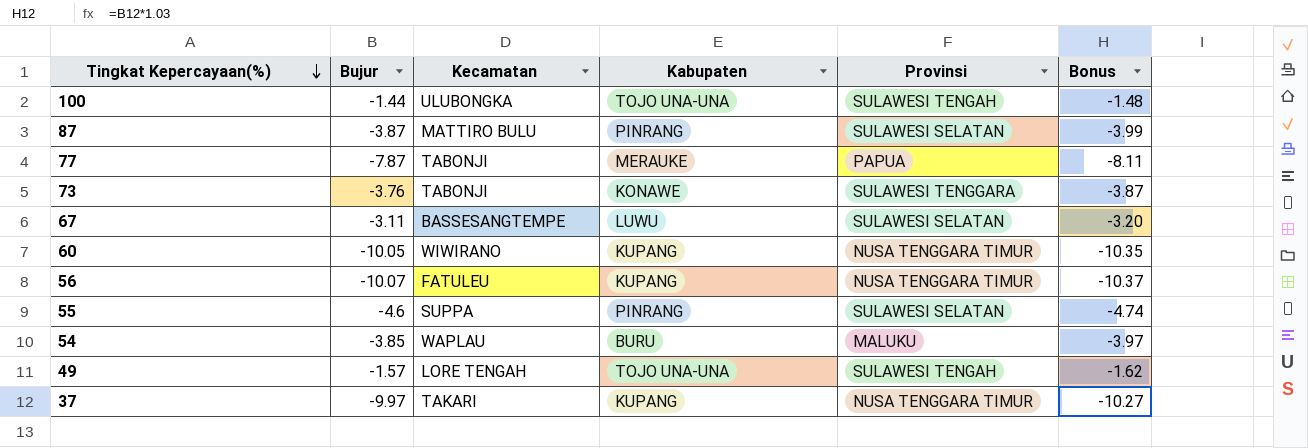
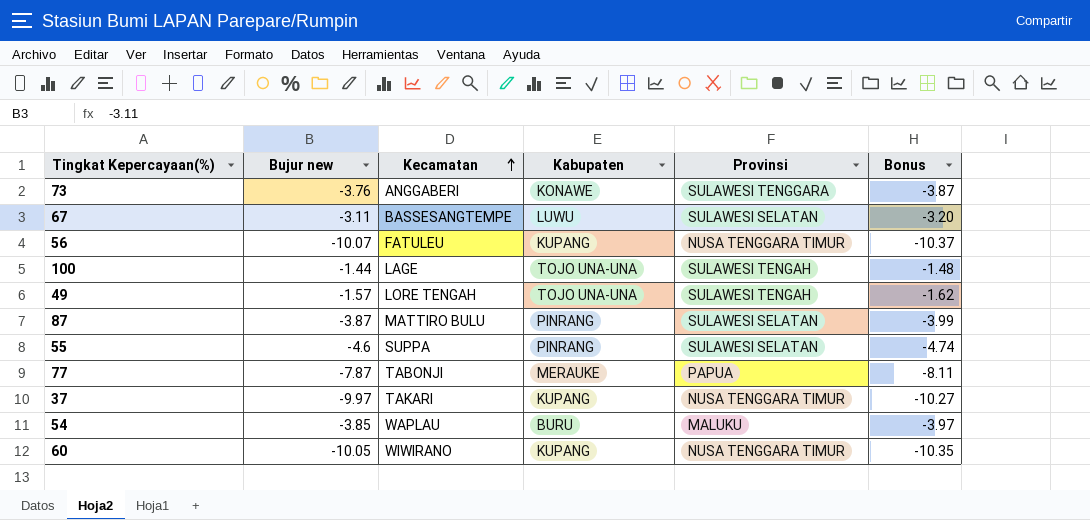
row order: Tingkat Kepercayaan(%) descending -> Kecamatan ascending
column name: Bujur -> Bujur new
73 | Kecamatan: TABONJI -> ANGGABERI
100 | Kecamatan: ULUBONGKA -> LAGE

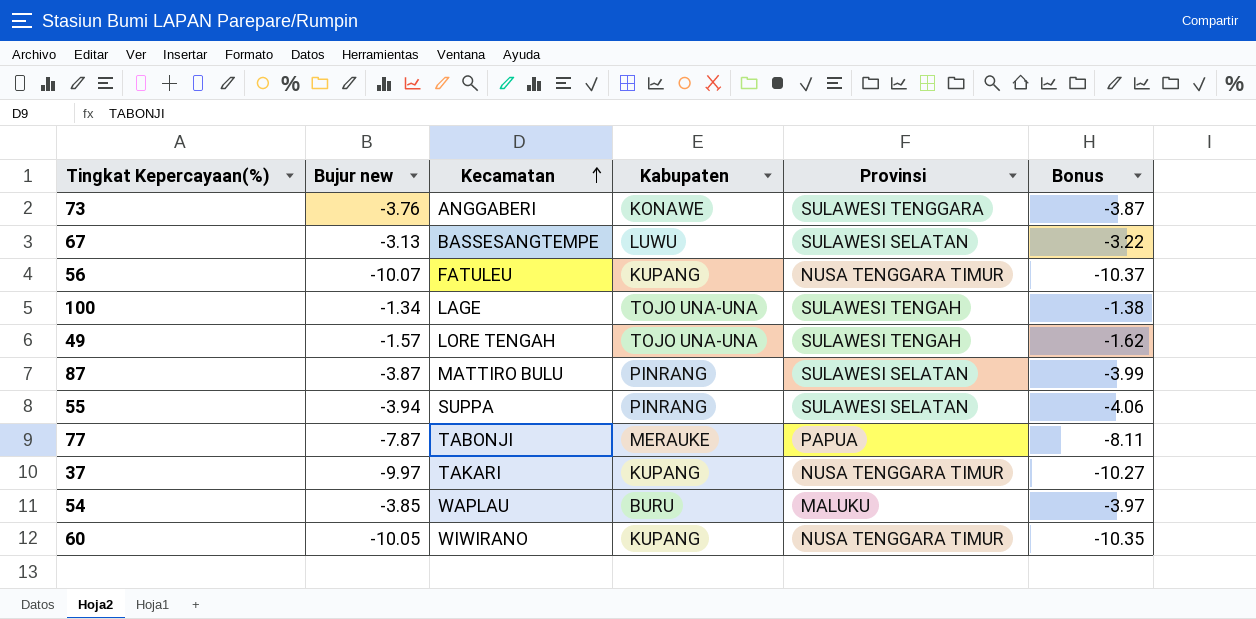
67 | Bujur new: -3.11 -> -3.13
67 | Bonus: -3.20 -> -3.22
100 | Bujur new: -1.44 -> -1.34
100 | Bonus: -1.48 -> -1.38
55 | Bujur new: -4.6 -> -3.94
55 | Bonus: -4.74 -> -4.06

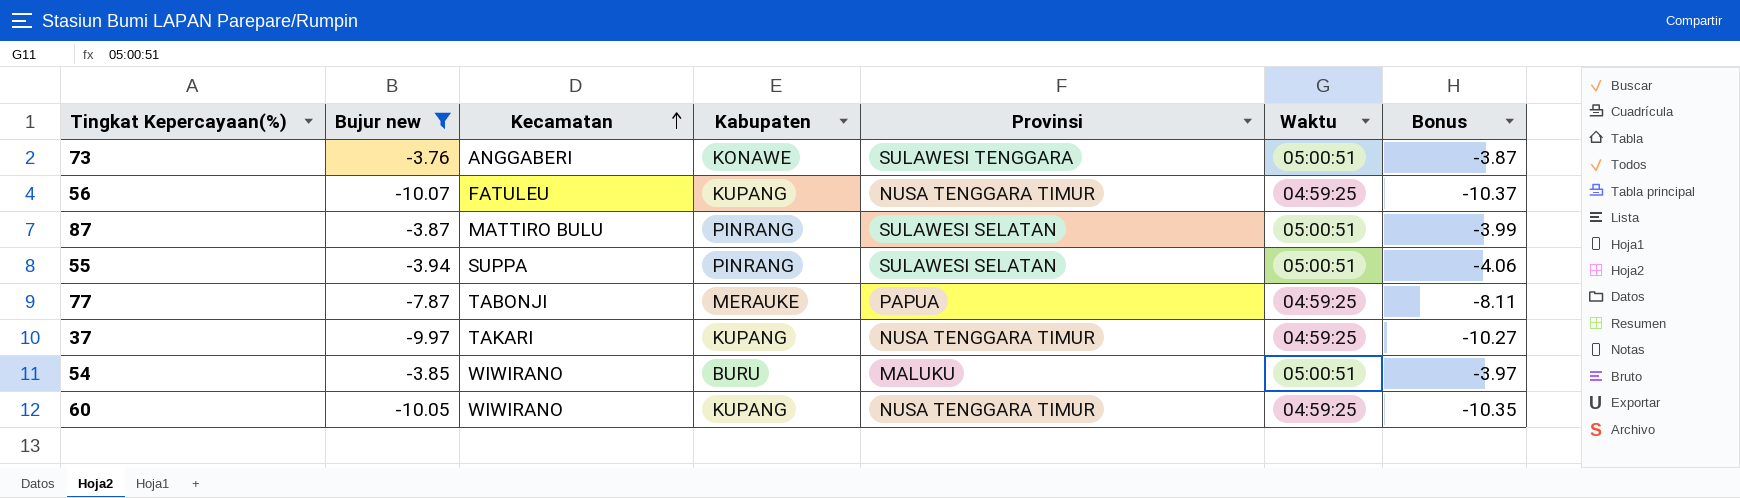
filter: none -> Bujur new <= -3.76
column Waktu | position: none -> 6
54 | Kecamatan: WAPLAU -> WIWIRANO

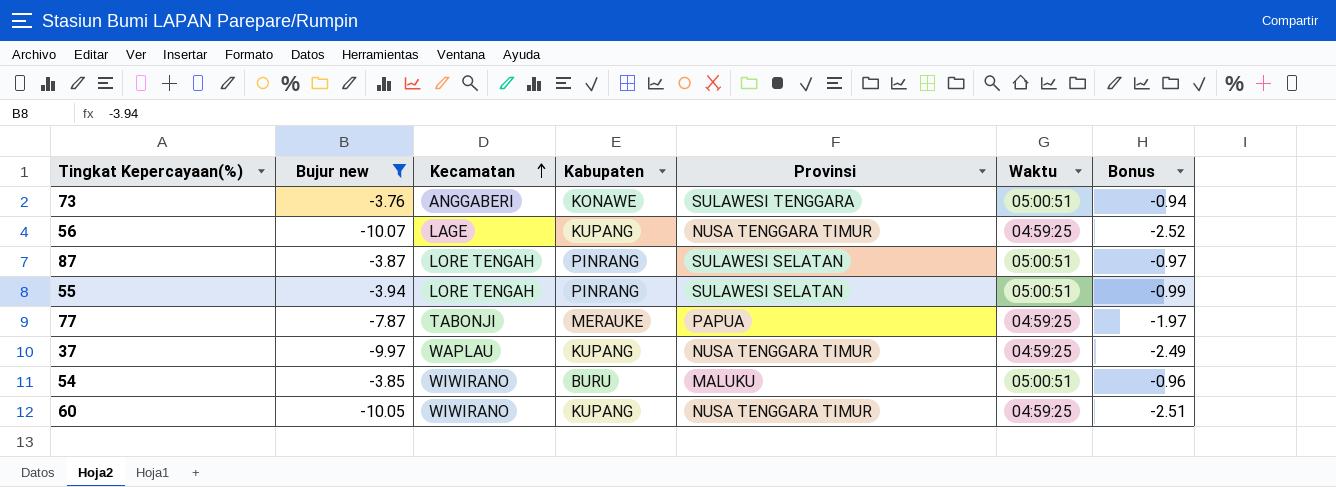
column Bonus | formula: [Bujur new] * 1.03 -> [Bujur new] * 0.25
56 | Kecamatan: FATULEU -> LAGE
87 | Kecamatan: MATTIRO BULU -> LORE TENGAH
55 | Kecamatan: SUPPA -> LORE TENGAH
37 | Kecamatan: TAKARI -> WAPLAU

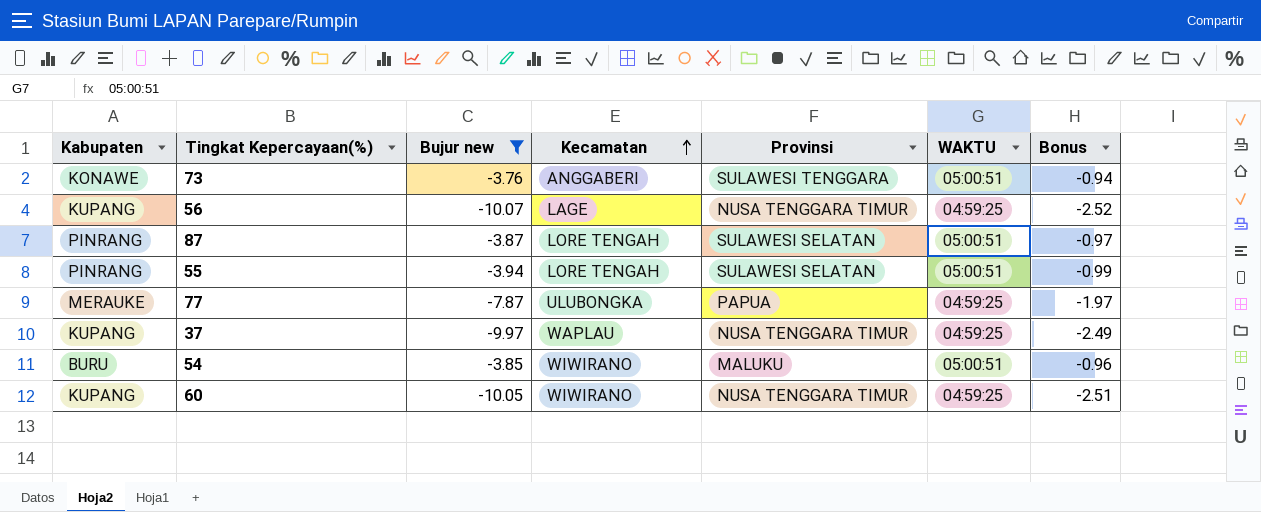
column Kabupaten | position: 4 -> 1
column name: Waktu -> WAKTU
77 | Kecamatan: TABONJI -> ULUBONGKA

